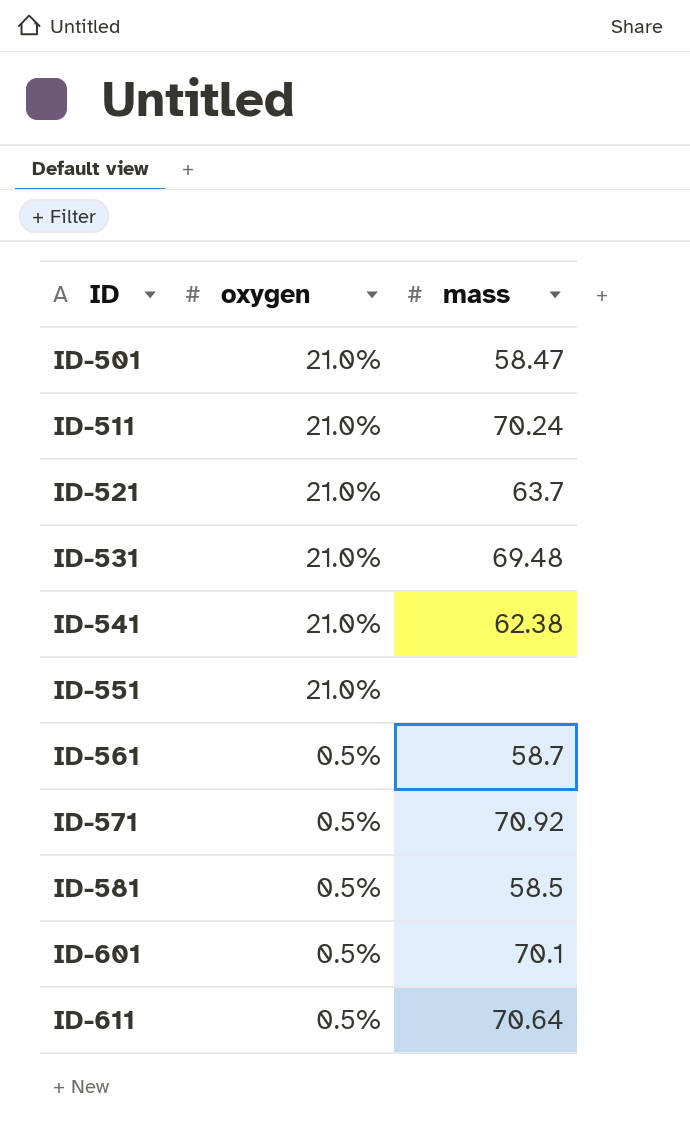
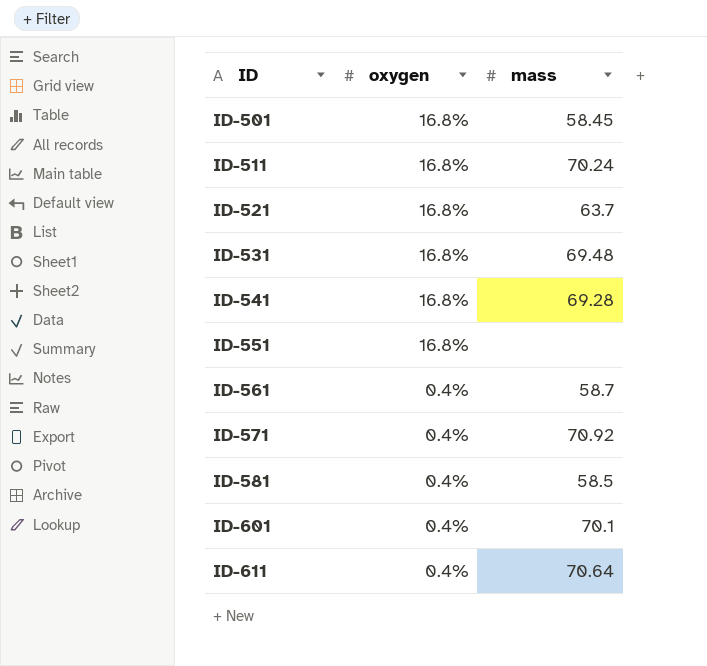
ID-501 | oxygen: 21.0% -> 16.8%
ID-501 | mass: 58.47 -> 58.45
ID-511 | oxygen: 21.0% -> 16.8%
ID-521 | oxygen: 21.0% -> 16.8%
ID-531 | oxygen: 21.0% -> 16.8%
ID-541 | oxygen: 21.0% -> 16.8%
ID-541 | mass: 62.38 -> 69.28
ID-551 | oxygen: 21.0% -> 16.8%
ID-561 | oxygen: 0.5% -> 0.4%
ID-571 | oxygen: 0.5% -> 0.4%
ID-581 | oxygen: 0.5% -> 0.4%
ID-601 | oxygen: 0.5% -> 0.4%
ID-611 | oxygen: 0.5% -> 0.4%

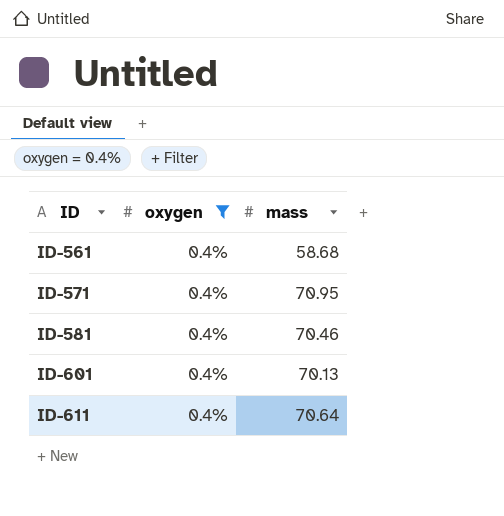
filter: none -> oxygen = 0.4%
ID-561 | mass: 58.7 -> 58.68
ID-571 | mass: 70.92 -> 70.95
ID-581 | mass: 58.5 -> 70.46
ID-601 | mass: 70.1 -> 70.13

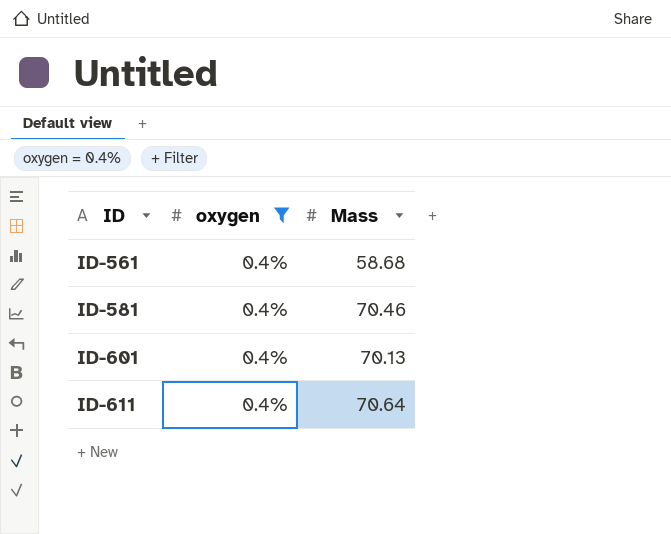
column name: mass -> Mass
row ID-571: 0.4% | 70.95 -> none

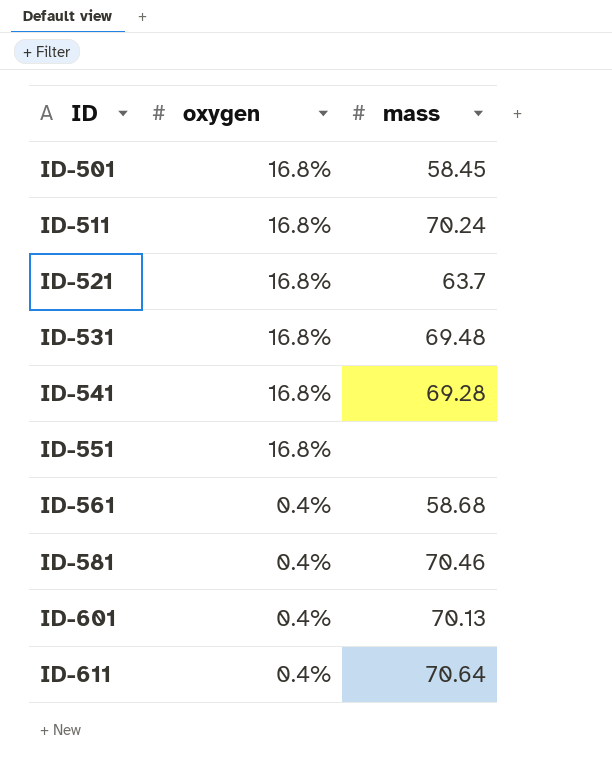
filter: oxygen = 0.4% -> none
column name: Mass -> mass

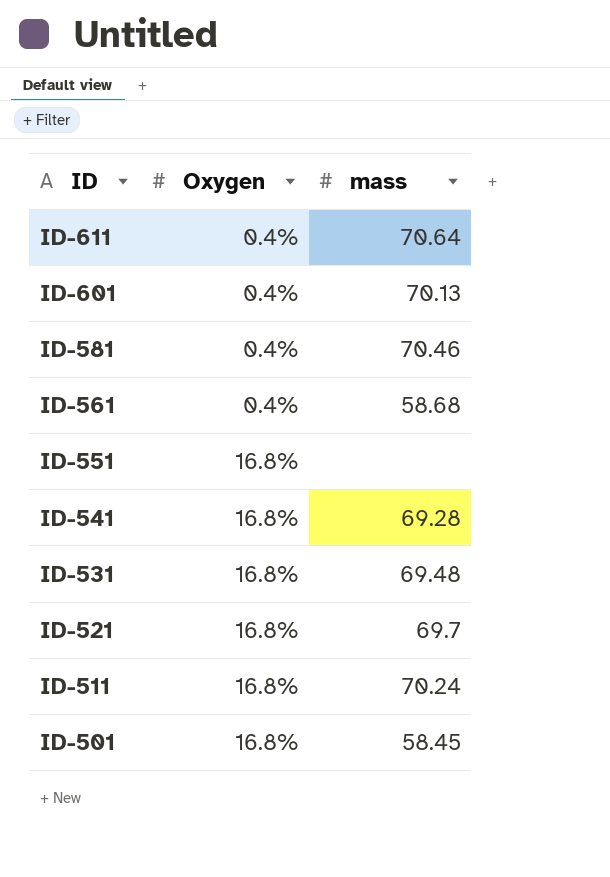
row order: ID ascending -> ID descending
column name: oxygen -> Oxygen
ID-521 | mass: 63.7 -> 69.7

